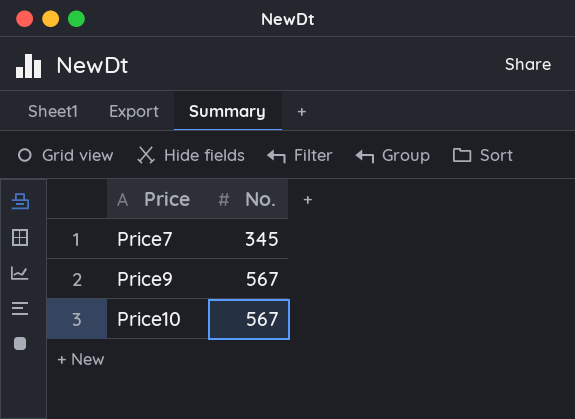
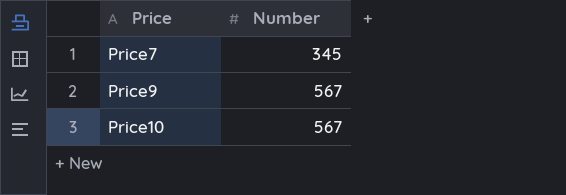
column name: No. -> Number

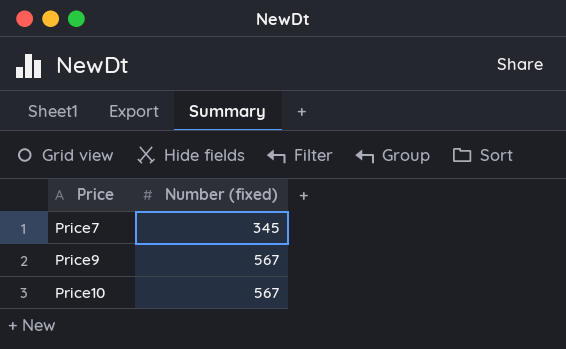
column name: Number -> Number (fixed)

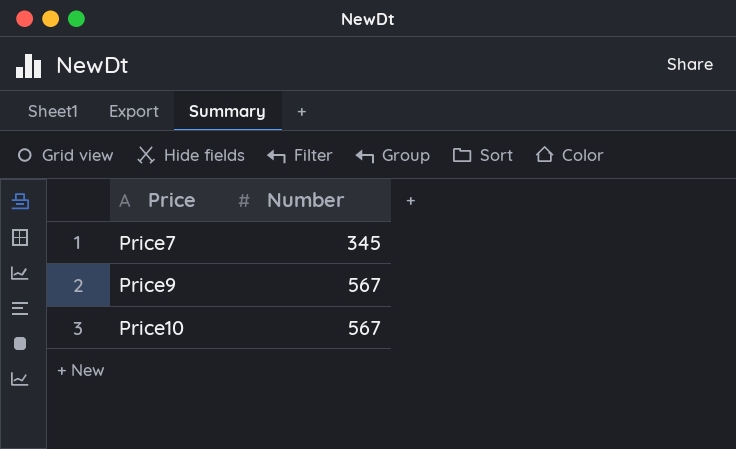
column name: Number (fixed) -> Number

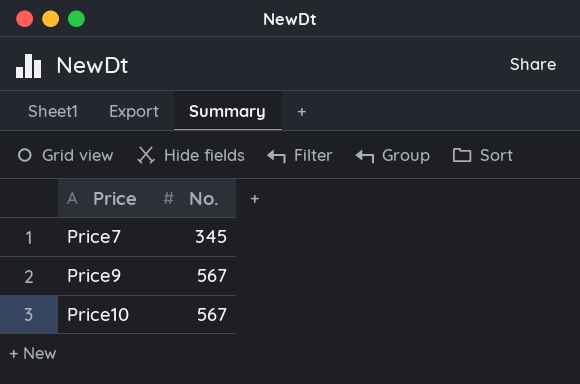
column name: Number -> No.

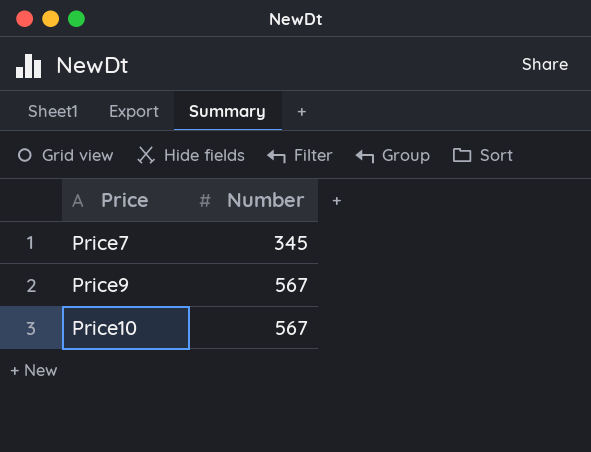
column name: No. -> Number

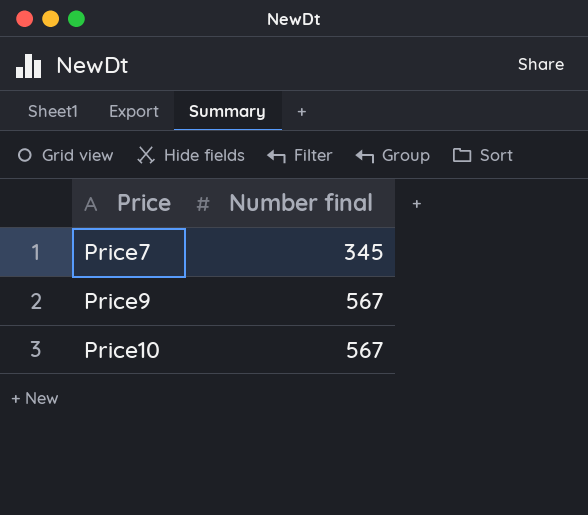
column name: Number -> Number final

